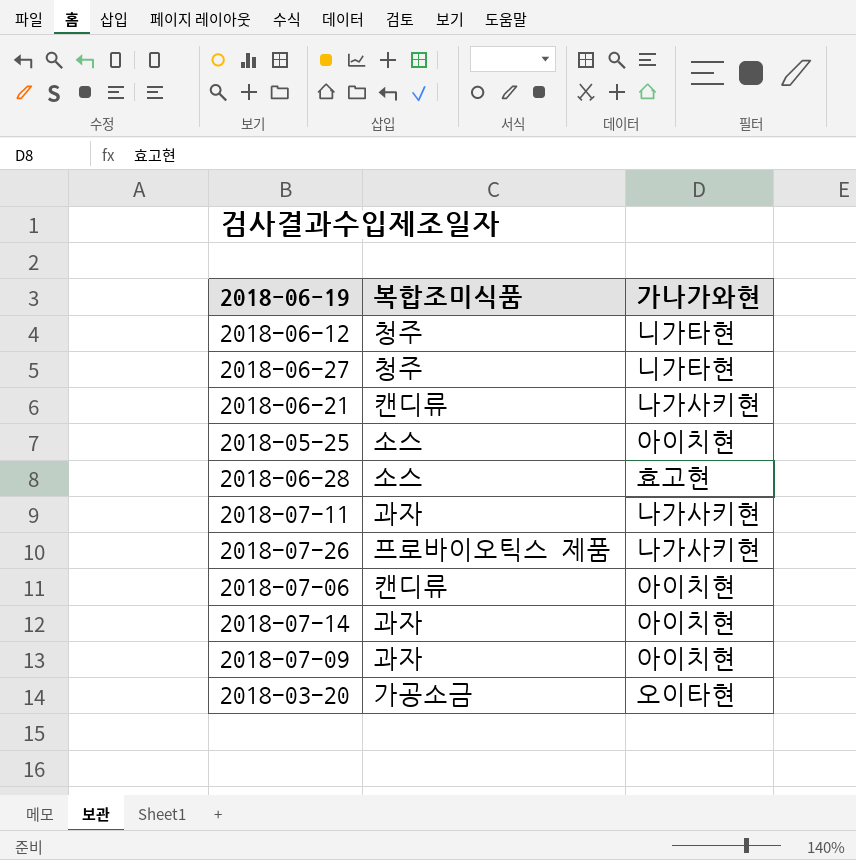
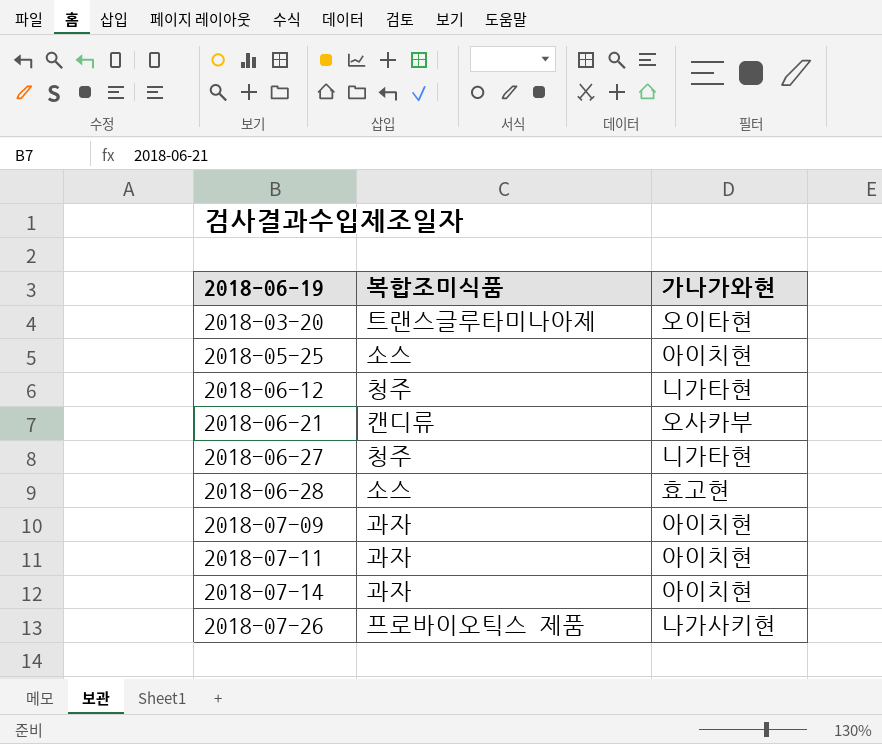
row order: none -> 2018-06-19 ascending
row 2018-07-06: 캔디류 | 아이치현 -> none
2018-03-20 | 복합조미식품: 가공소금 -> 트랜스글루타미나아제
2018-06-21 | 가나가와현: 나가사키현 -> 오사카부
2018-07-11 | 가나가와현: 나가사키현 -> 아이치현

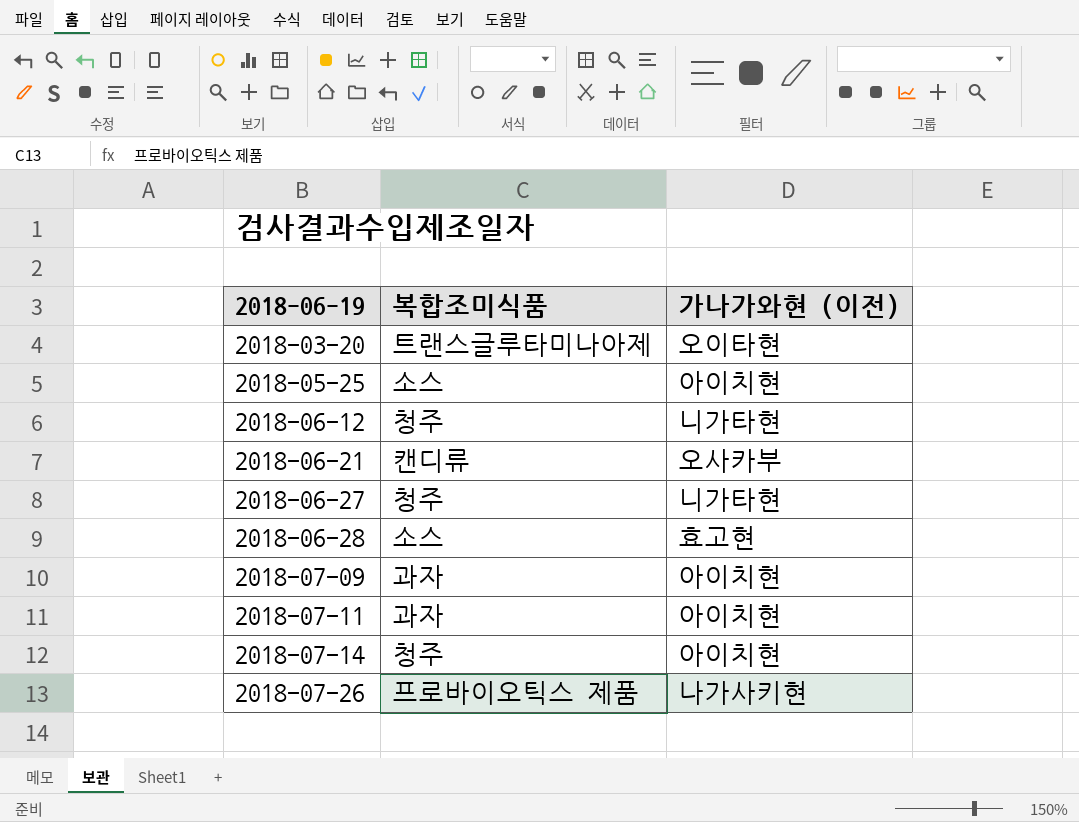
column name: 가나가와현 -> 가나가와현 (이전)
2018-07-14 | 복합조미식품: 과자 -> 청주

